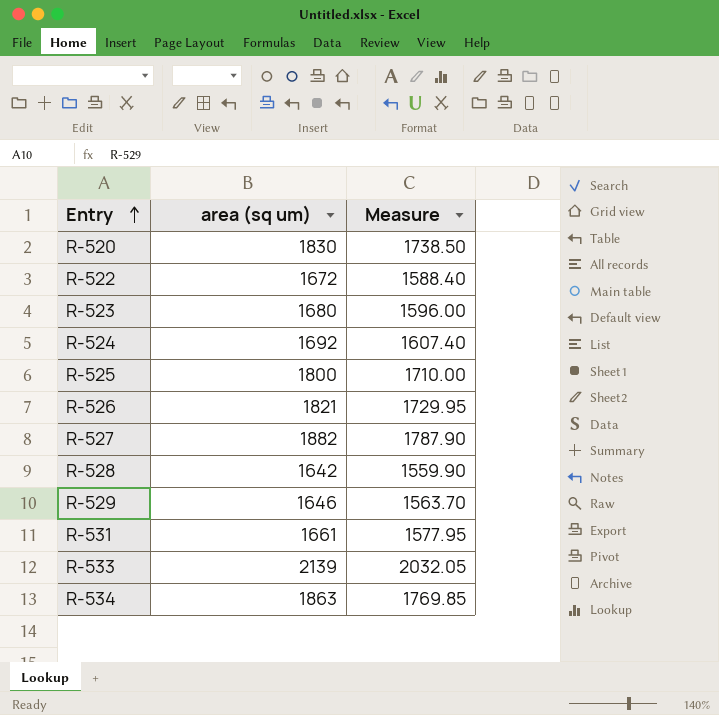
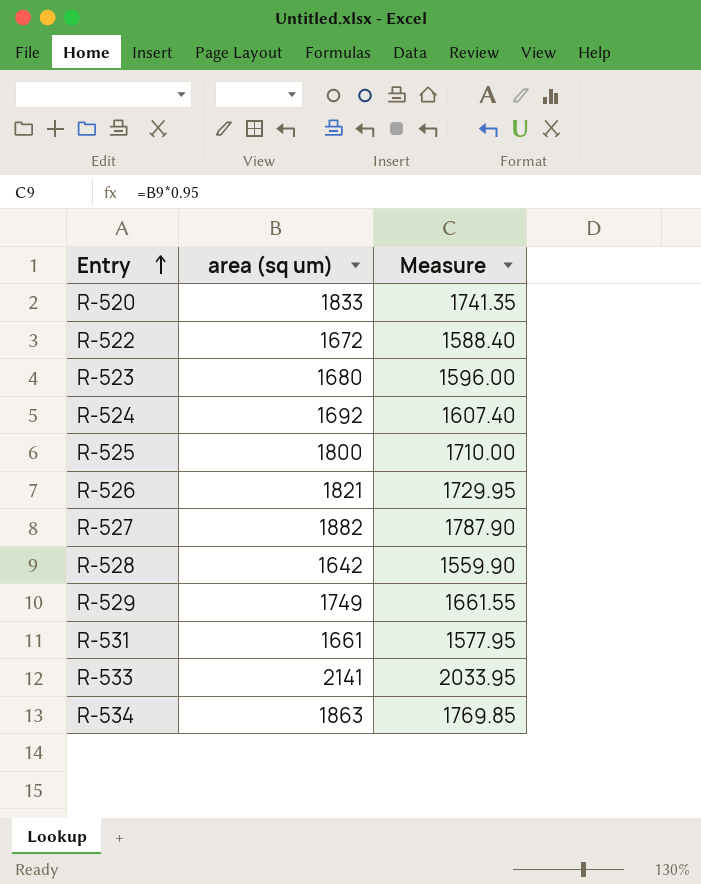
R-520 | area (sq um): 1830 -> 1833
R-520 | Measure: 1738.50 -> 1741.35
R-529 | area (sq um): 1646 -> 1749
R-529 | Measure: 1563.70 -> 1661.55
R-533 | area (sq um): 2139 -> 2141
R-533 | Measure: 2032.05 -> 2033.95

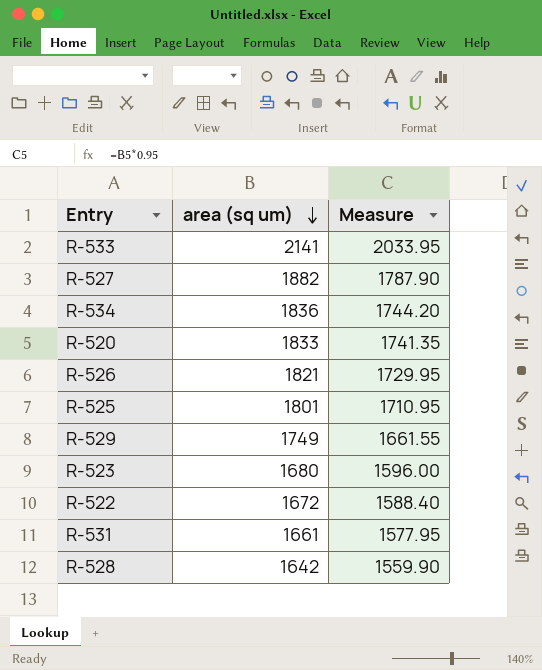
row order: Entry ascending -> area (sq um) descending
row R-524: 1692 | 1607.40 -> none
R-534 | area (sq um): 1863 -> 1836
R-534 | Measure: 1769.85 -> 1744.20
R-525 | area (sq um): 1800 -> 1801
R-525 | Measure: 1710.00 -> 1710.95

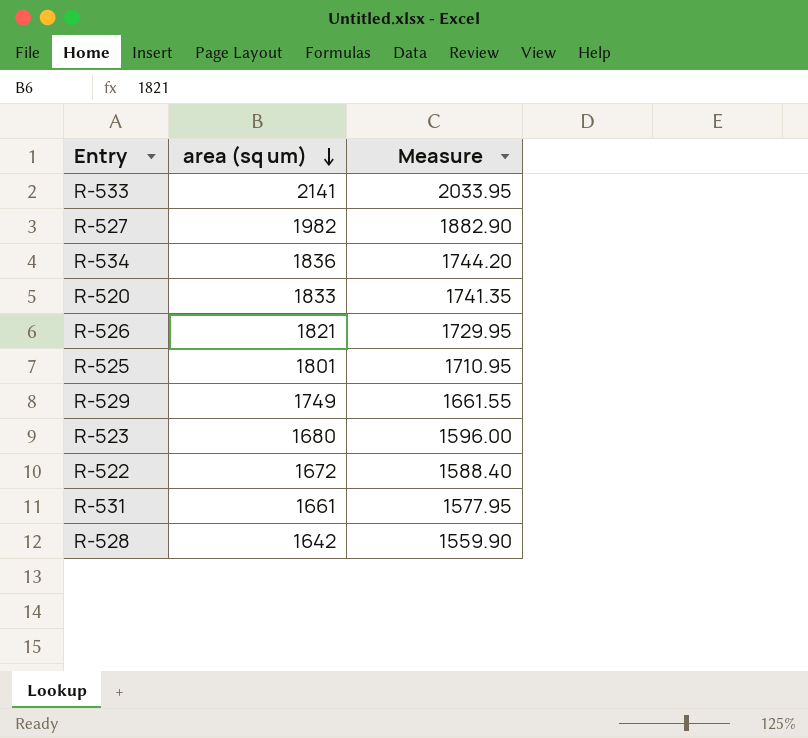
R-527 | area (sq um): 1882 -> 1982
R-527 | Measure: 1787.90 -> 1882.90

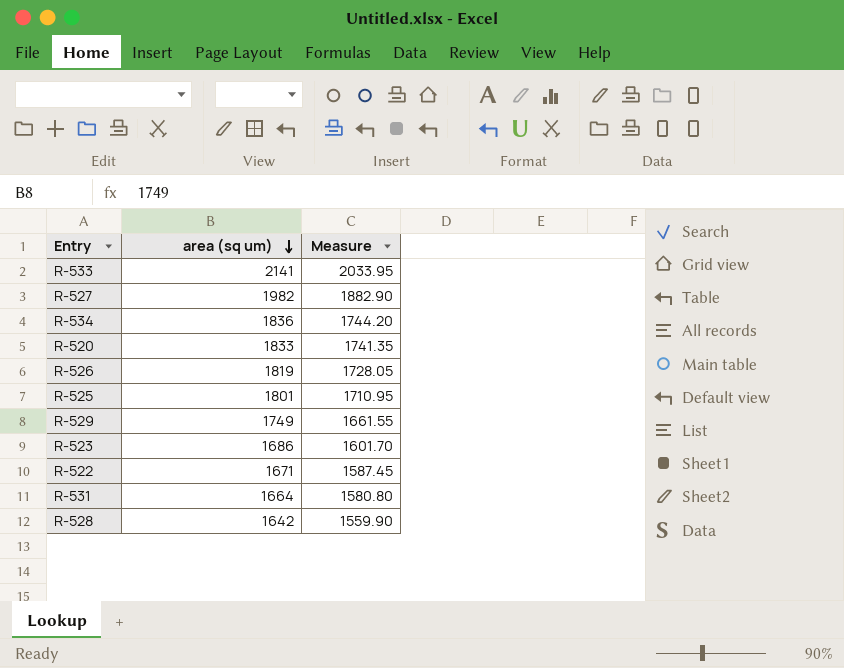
R-526 | area (sq um): 1821 -> 1819
R-526 | Measure: 1729.95 -> 1728.05
R-523 | area (sq um): 1680 -> 1686
R-523 | Measure: 1596.00 -> 1601.70
R-522 | area (sq um): 1672 -> 1671
R-522 | Measure: 1588.40 -> 1587.45
R-531 | area (sq um): 1661 -> 1664
R-531 | Measure: 1577.95 -> 1580.80

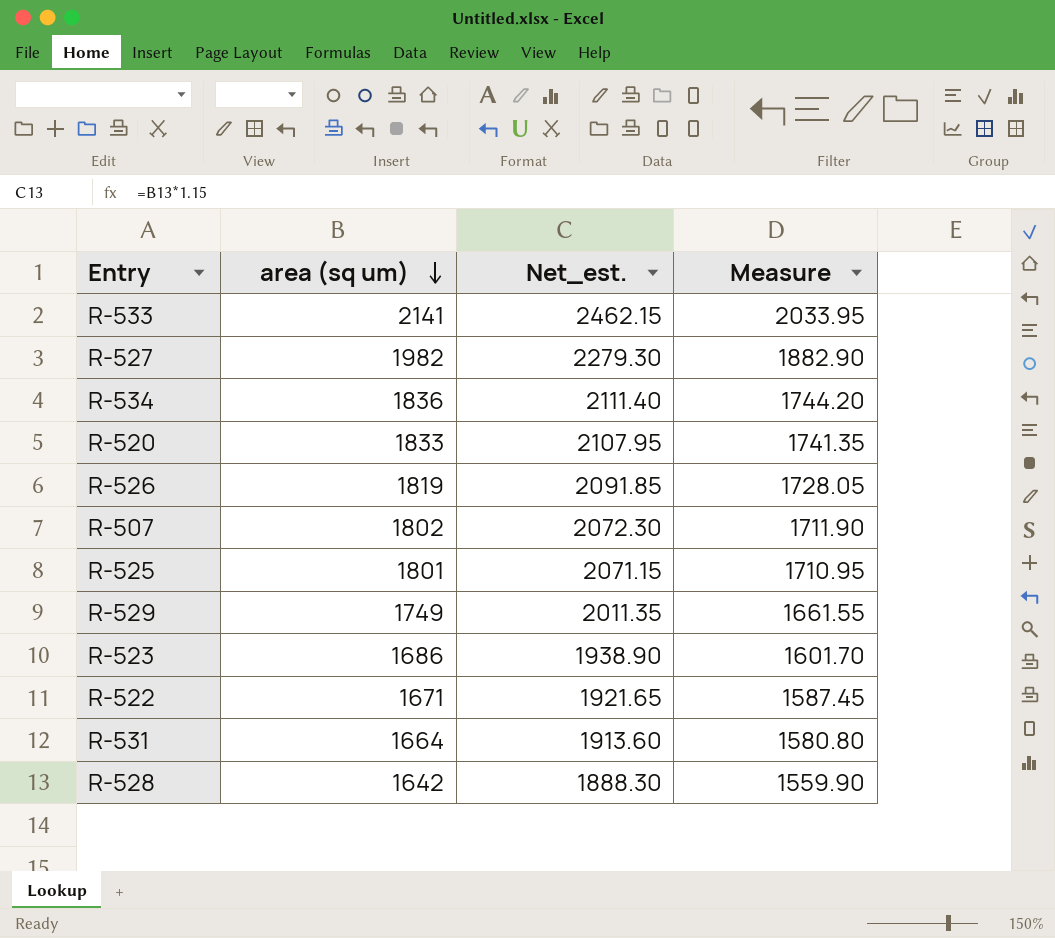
column Net_est. | formula: none -> [area (sq um)] * 1.15
row R-507: none -> 1802 | 2072.30 | 1711.90

